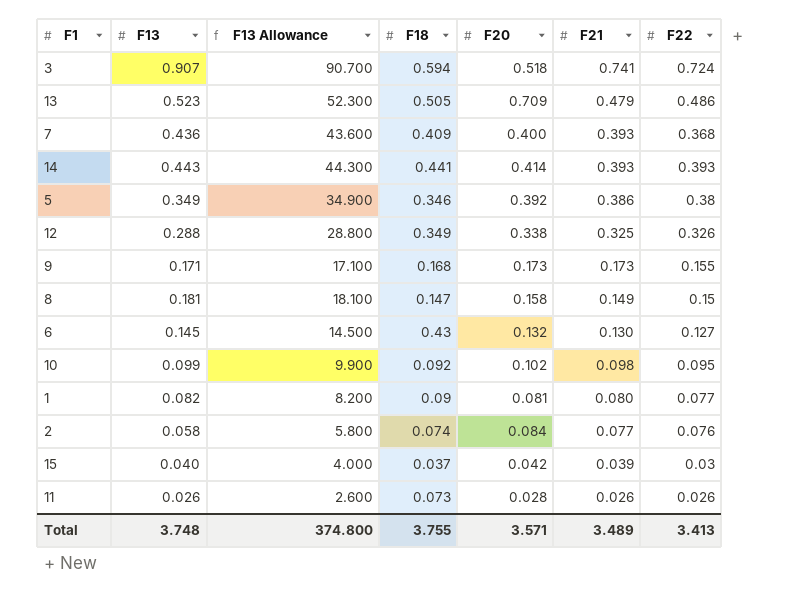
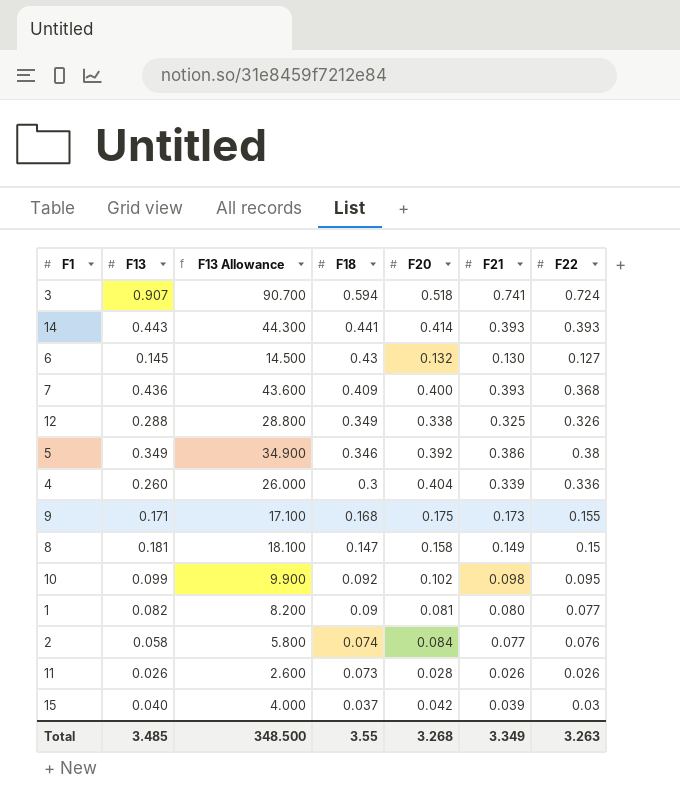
row order: F21 descending -> F18 descending
row 13: 0.523 | 52.300 | 0.505 | 0.709 | 0.479 | 0.486 -> none
row 4: none -> 0.260 | 26.000 | 0.3 | 0.404 | 0.339 | 0.336
9 | F20: 0.173 -> 0.175
Total | F13: 3.748 -> 3.485
Total | F13 Allowance: 374.800 -> 348.500
Total | F18: 3.755 -> 3.55
Total | F20: 3.571 -> 3.268
Total | F21: 3.489 -> 3.349
Total | F22: 3.413 -> 3.263

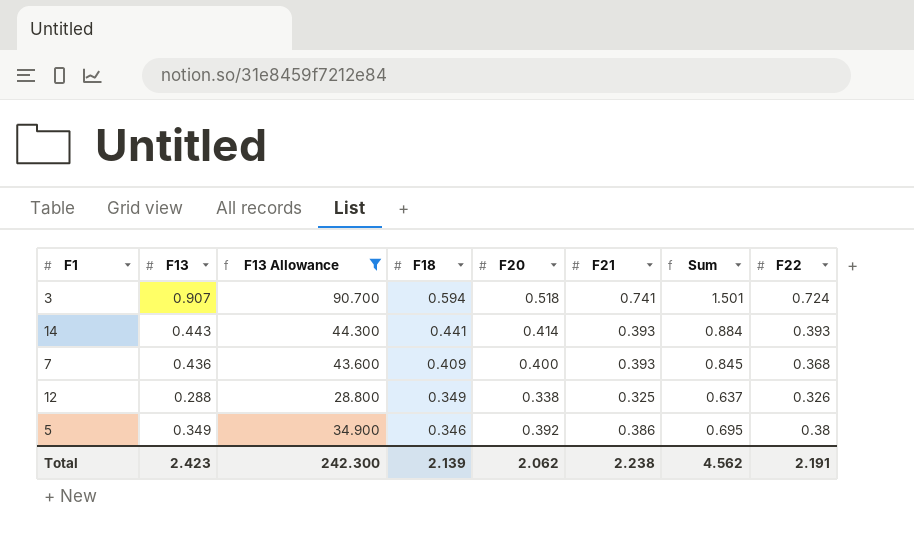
filter: none -> F13 Allowance >= 28.800
column Sum | formula: none -> [F13] + [F18]
Total | F13: 3.485 -> 2.423
Total | F13 Allowance: 348.500 -> 242.300
Total | F18: 3.55 -> 2.139
Total | F20: 3.268 -> 2.062
Total | F21: 3.349 -> 2.238
Total | F22: 3.263 -> 2.191

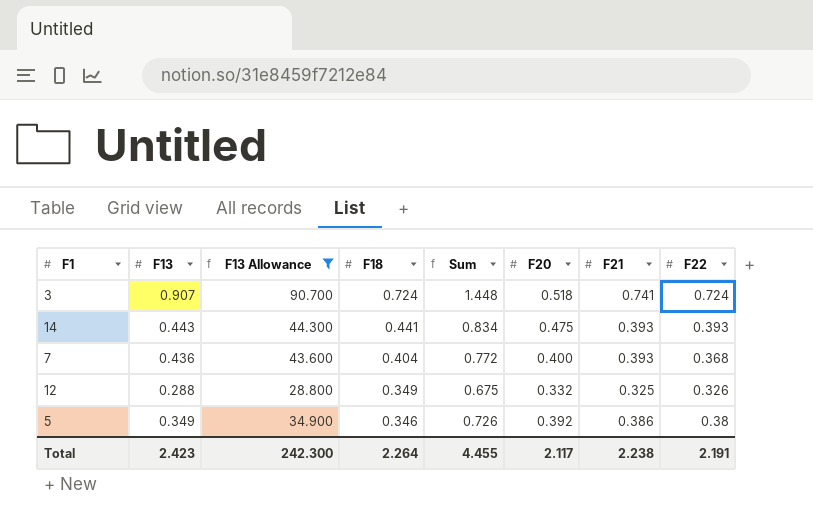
column Sum | formula: [F13] + [F18] -> [F18] + [F22]
column Sum | position: 7 -> 5
3 | F18: 0.594 -> 0.724
14 | F20: 0.414 -> 0.475
7 | F18: 0.409 -> 0.404
12 | F20: 0.338 -> 0.332
Total | F18: 2.139 -> 2.264
Total | Sum: 4.562 -> 4.455
Total | F20: 2.062 -> 2.117

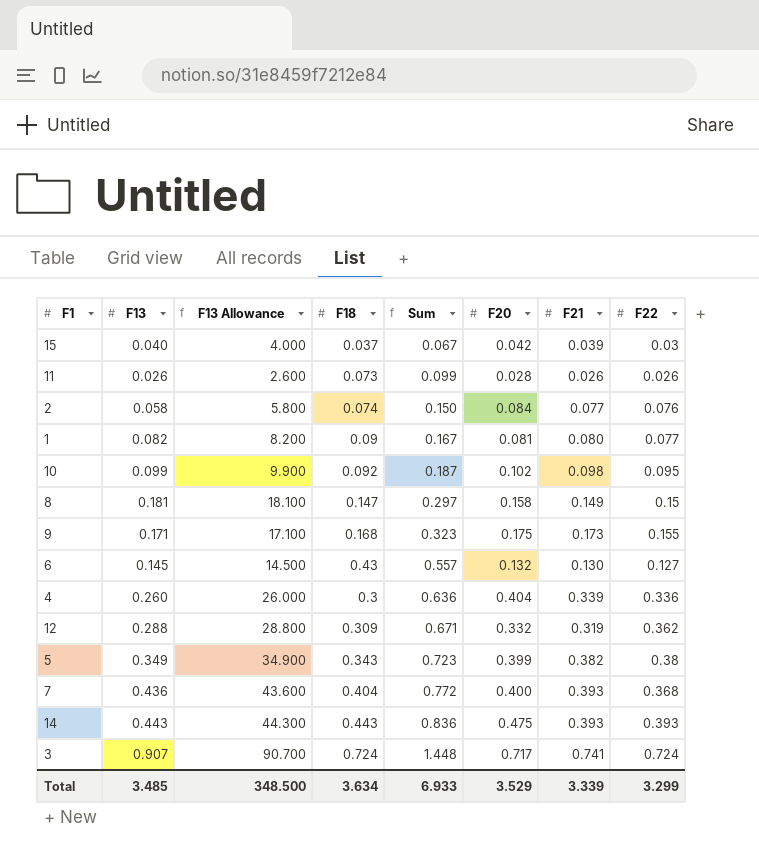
filter: F13 Allowance >= 28.800 -> none
row order: F18 descending -> Sum ascending
12 | F18: 0.349 -> 0.309
12 | Sum: 0.675 -> 0.671
12 | F21: 0.325 -> 0.319
12 | F22: 0.326 -> 0.362
5 | F18: 0.346 -> 0.343
5 | Sum: 0.726 -> 0.723
5 | F20: 0.392 -> 0.399
5 | F21: 0.386 -> 0.382
14 | F18: 0.441 -> 0.443
14 | Sum: 0.834 -> 0.836
3 | F20: 0.518 -> 0.717
Total | F13: 2.423 -> 3.485
Total | F13 Allowance: 242.300 -> 348.500
Total | F18: 2.264 -> 3.634
Total | Sum: 4.455 -> 6.933
Total | F20: 2.117 -> 3.529
Total | F21: 2.238 -> 3.339
Total | F22: 2.191 -> 3.299

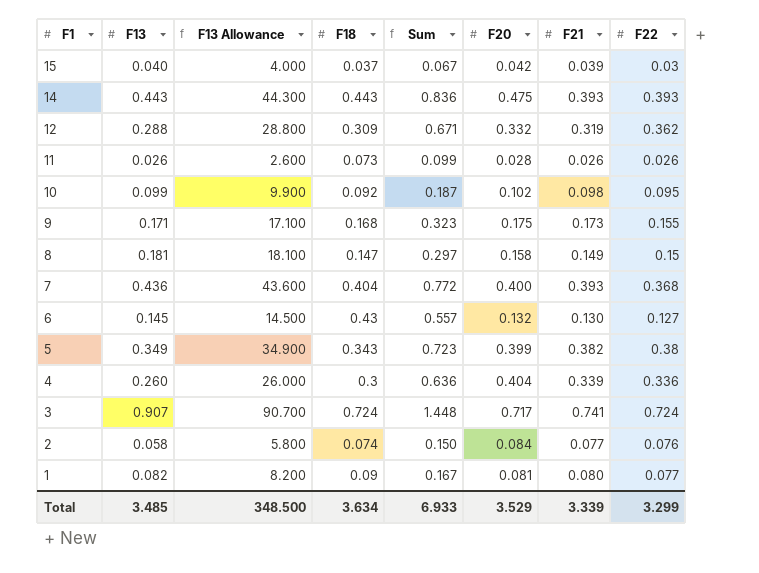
row order: Sum ascending -> F1 descending

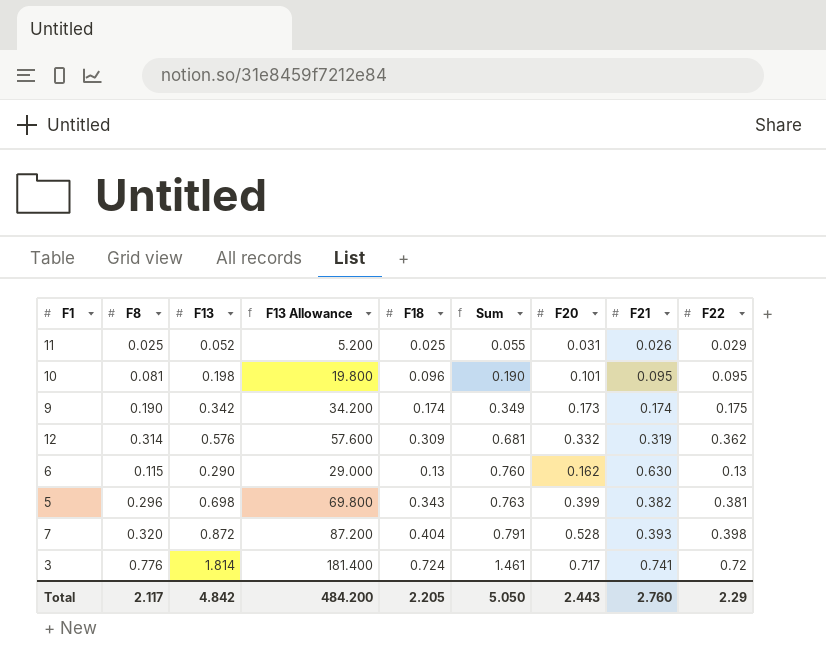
row order: F1 descending -> Sum ascending
column F8 | position: none -> 2
column Sum | formula: [F18] + [F22] -> [F21] + [F22]
row 15: 0.040 | 4.000 | 0.037 | 0.067 | 0.042 | 0.039 | 0.03 -> none
row 14: 0.443 | 44.300 | 0.443 | 0.836 | 0.475 | 0.393 | 0.393 -> none
row 8: 0.181 | 18.100 | 0.147 | 0.297 | 0.158 | 0.149 | 0.15 -> none
row 4: 0.260 | 26.000 | 0.3 | 0.636 | 0.404 | 0.339 | 0.336 -> none
row 2: 0.058 | 5.800 | 0.074 | 0.150 | 0.084 | 0.077 | 0.076 -> none
row 1: 0.082 | 8.200 | 0.09 | 0.167 | 0.081 | 0.080 | 0.077 -> none
11 | F13: 0.026 -> 0.052
11 | F13 Allowance: 2.600 -> 5.200
11 | F18: 0.073 -> 0.025
11 | F20: 0.028 -> 0.031
11 | F22: 0.026 -> 0.029
10 | F13: 0.099 -> 0.198
10 | F13 Allowance: 9.900 -> 19.800
10 | F18: 0.092 -> 0.096
10 | F20: 0.102 -> 0.101
10 | F21: 0.098 -> 0.095
9 | F13: 0.171 -> 0.342
9 | F13 Allowance: 17.100 -> 34.200
9 | F18: 0.168 -> 0.174
9 | F20: 0.175 -> 0.173
9 | F21: 0.173 -> 0.174
9 | F22: 0.155 -> 0.175
12 | F13: 0.288 -> 0.576
12 | F13 Allowance: 28.800 -> 57.600
6 | F13: 0.145 -> 0.290
6 | F13 Allowance: 14.500 -> 29.000
6 | F18: 0.43 -> 0.13
6 | F20: 0.132 -> 0.162
6 | F21: 0.130 -> 0.630
6 | F22: 0.127 -> 0.13
5 | F13: 0.349 -> 0.698
5 | F13 Allowance: 34.900 -> 69.800
5 | F22: 0.38 -> 0.381
7 | F13: 0.436 -> 0.872
7 | F13 Allowance: 43.600 -> 87.200
7 | F20: 0.400 -> 0.528
7 | F22: 0.368 -> 0.398
3 | F13: 0.907 -> 1.814
3 | F13 Allowance: 90.700 -> 181.400
3 | F22: 0.724 -> 0.72
Total | F13: 3.485 -> 4.842
Total | F13 Allowance: 348.500 -> 484.200
Total | F18: 3.634 -> 2.205
Total | Sum: 6.933 -> 5.050
Total | F20: 3.529 -> 2.443
Total | F21: 3.339 -> 2.760
Total | F22: 3.299 -> 2.29

